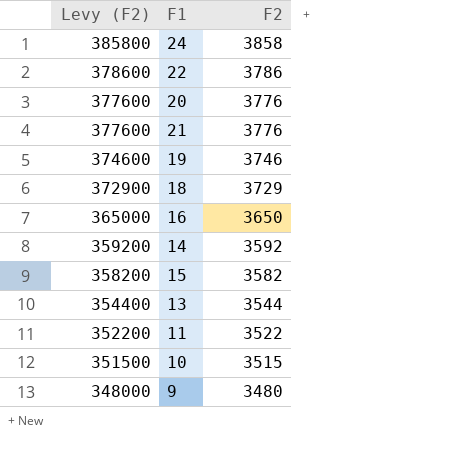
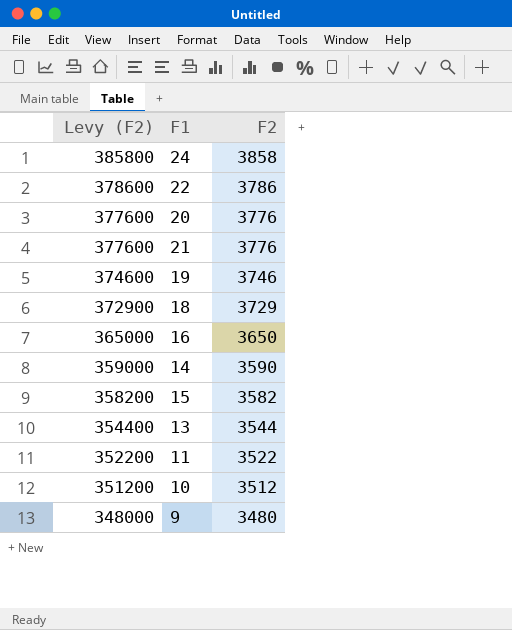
14 | Levy (F2): 359200 -> 359000
14 | F2: 3592 -> 3590
10 | Levy (F2): 351500 -> 351200
10 | F2: 3515 -> 3512

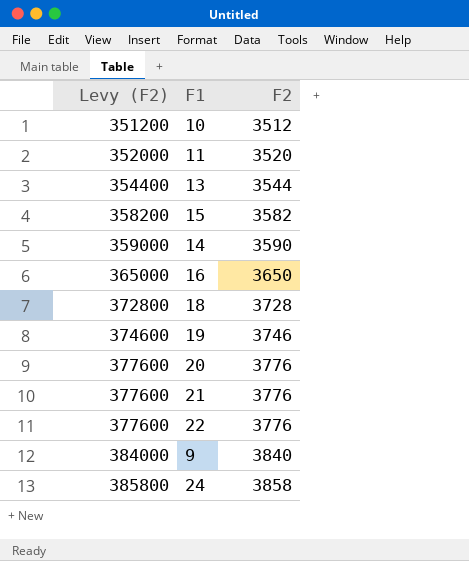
row order: Levy (F2) descending -> Levy (F2) ascending
11 | Levy (F2): 352200 -> 352000
11 | F2: 3522 -> 3520
18 | Levy (F2): 372900 -> 372800
18 | F2: 3729 -> 3728
22 | Levy (F2): 378600 -> 377600
22 | F2: 3786 -> 3776
9 | Levy (F2): 348000 -> 384000
9 | F2: 3480 -> 3840

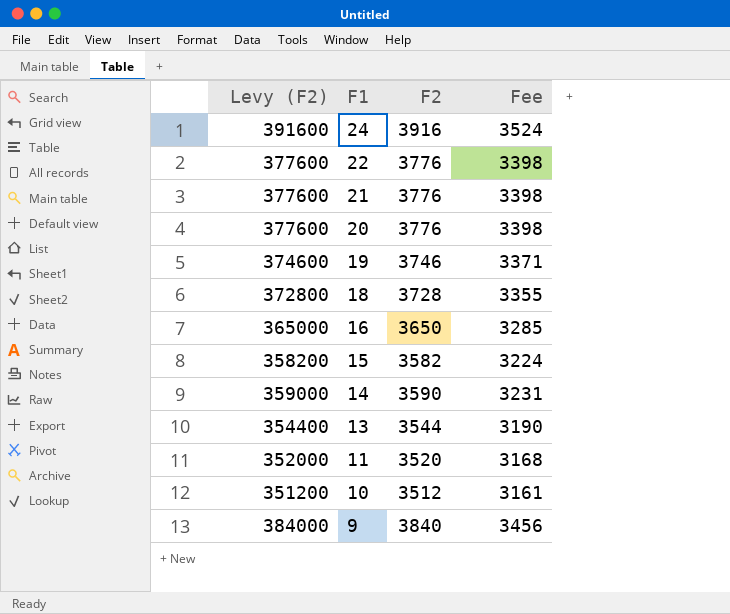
row order: Levy (F2) ascending -> F1 descending
column Fee | formula: none -> [F2] * 0.9
24 | Levy (F2): 385800 -> 391600
24 | F2: 3858 -> 3916

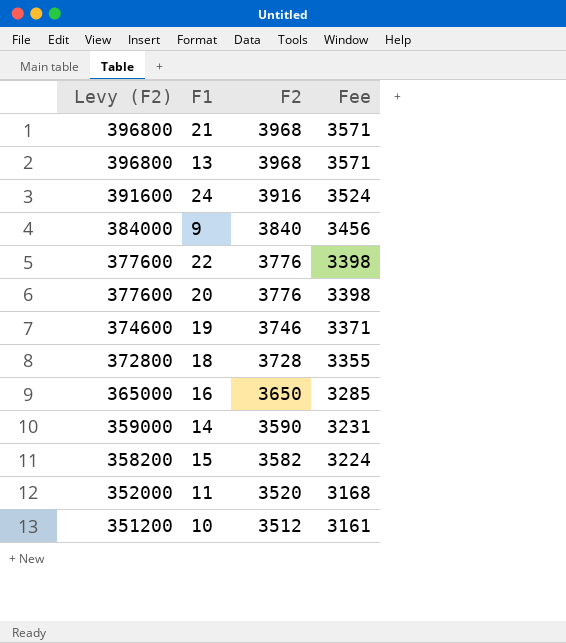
row order: F1 descending -> Levy (F2) descending
21 | Levy (F2): 377600 -> 396800
21 | F2: 3776 -> 3968
21 | Fee: 3398 -> 3571
13 | Levy (F2): 354400 -> 396800
13 | F2: 3544 -> 3968
13 | Fee: 3190 -> 3571

